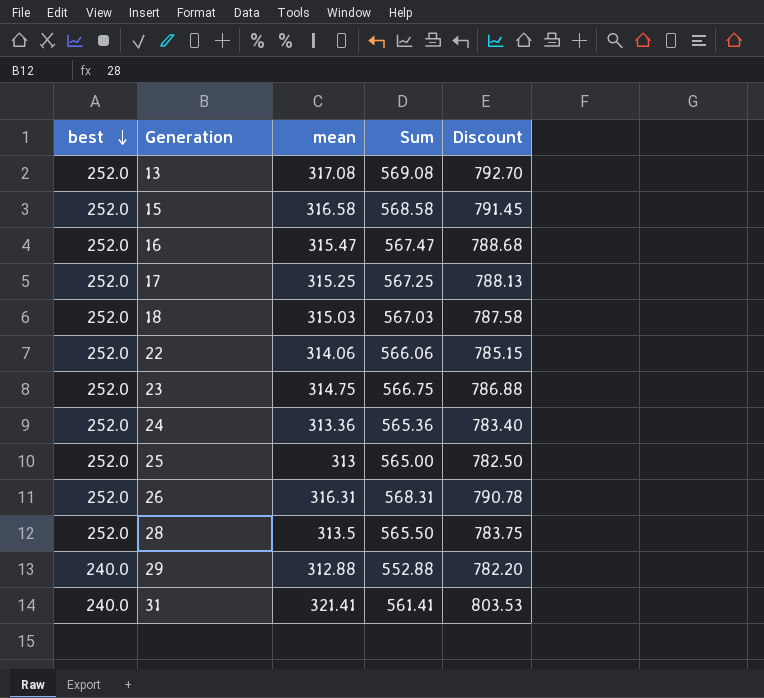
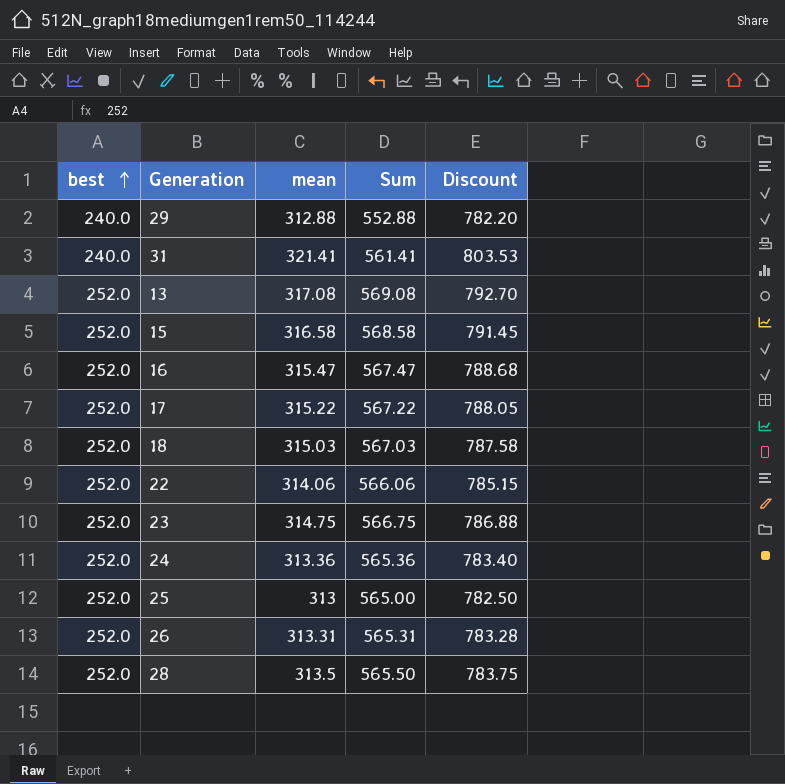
row order: best descending -> best ascending
17 | mean: 315.25 -> 315.22
17 | Sum: 567.25 -> 567.22
17 | Discount: 788.13 -> 788.05
26 | mean: 316.31 -> 313.31
26 | Sum: 568.31 -> 565.31
26 | Discount: 790.78 -> 783.28

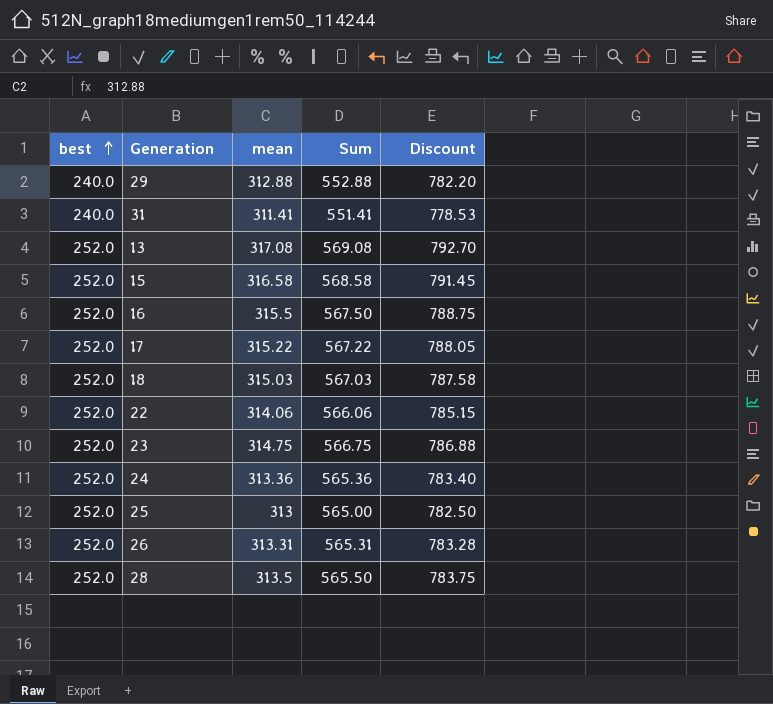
31 | mean: 321.41 -> 311.41
31 | Sum: 561.41 -> 551.41
31 | Discount: 803.53 -> 778.53
16 | mean: 315.47 -> 315.5
16 | Sum: 567.47 -> 567.50
16 | Discount: 788.68 -> 788.75

